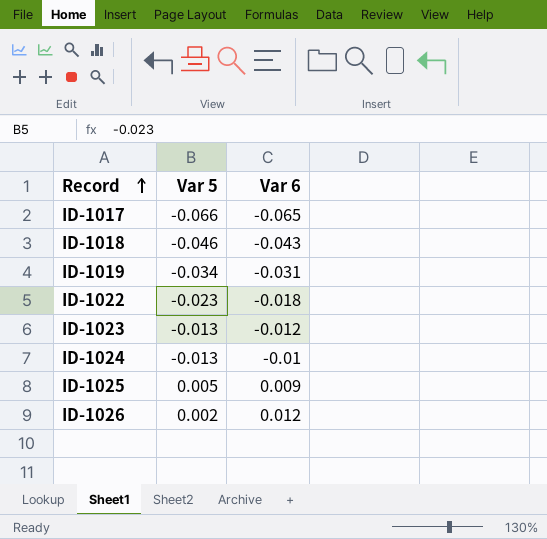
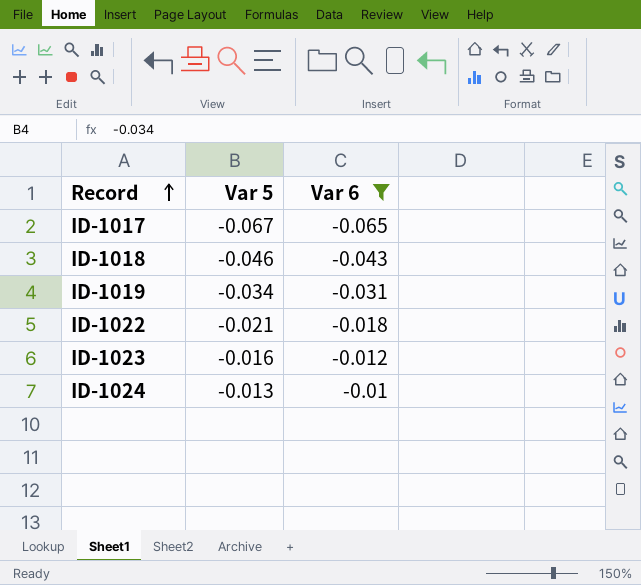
filter: none -> Var 6 <= -0.01
ID-1017 | Var 5: -0.066 -> -0.067
ID-1022 | Var 5: -0.023 -> -0.021
ID-1023 | Var 5: -0.013 -> -0.016

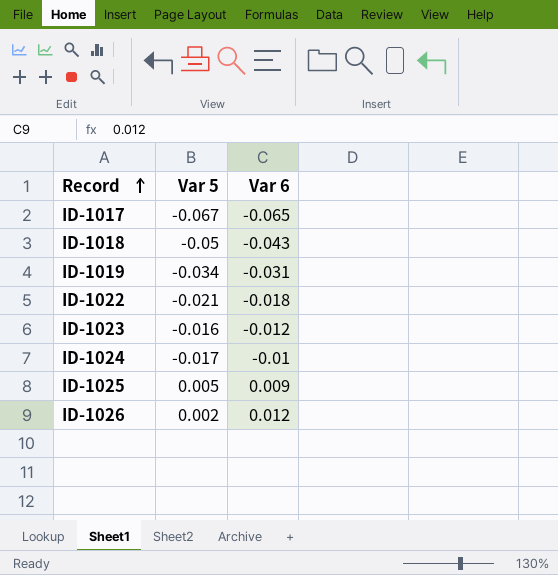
filter: Var 6 <= -0.01 -> none
ID-1018 | Var 5: -0.046 -> -0.05
ID-1024 | Var 5: -0.013 -> -0.017

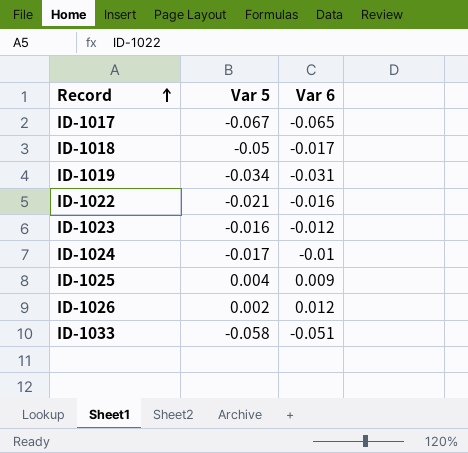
ID-1018 | Var 6: -0.043 -> -0.017
ID-1022 | Var 6: -0.018 -> -0.016
ID-1025 | Var 5: 0.005 -> 0.004
row ID-1033: none -> -0.058 | -0.051

